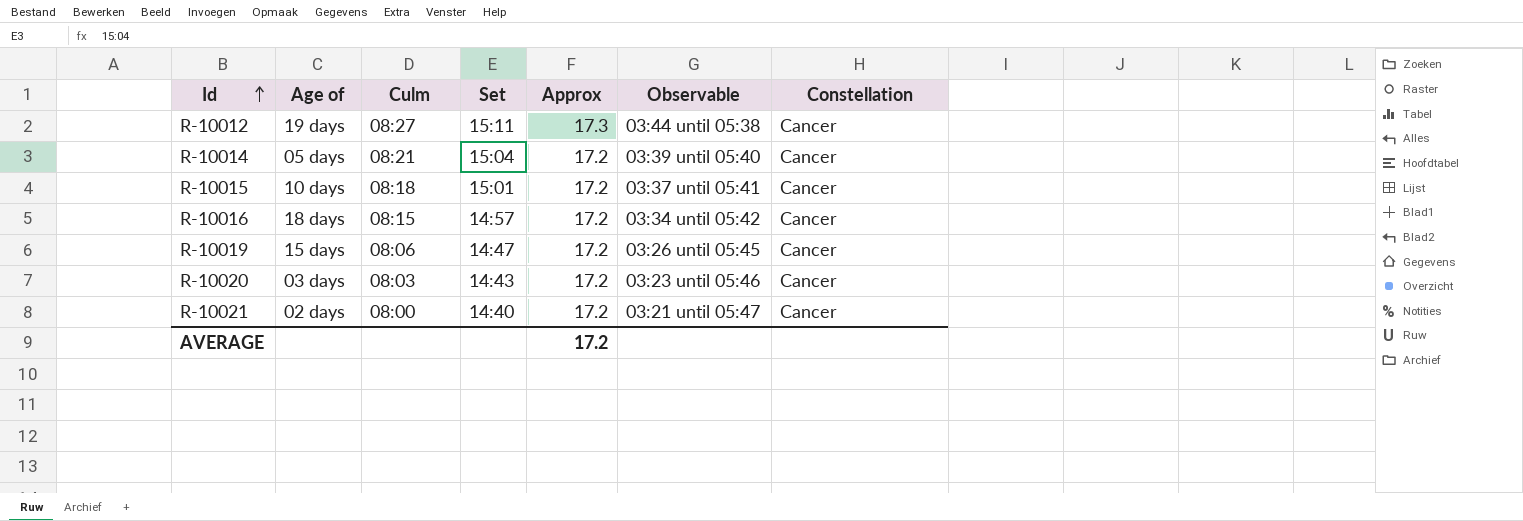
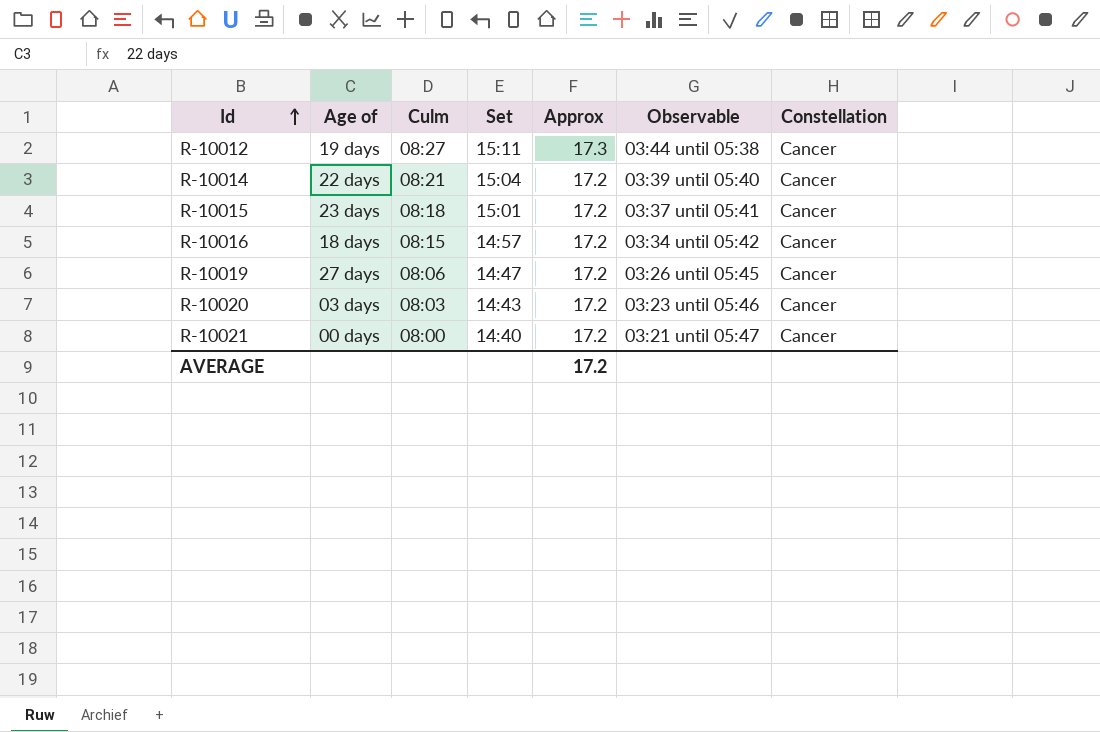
R-10014 | Age of: 05 days -> 22 days
R-10015 | Age of: 10 days -> 23 days
R-10019 | Age of: 15 days -> 27 days
R-10021 | Age of: 02 days -> 00 days

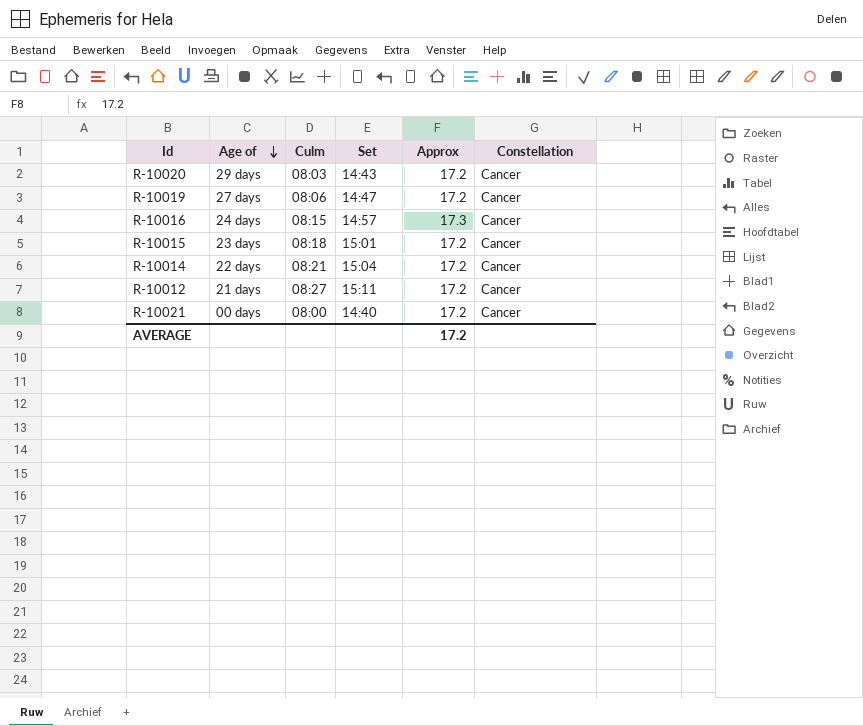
row order: Id ascending -> Age of descending
column Observable | position: 6 -> none
R-10020 | Age of: 03 days -> 29 days
R-10016 | Age of: 18 days -> 24 days
R-10016 | Approx: 17.2 -> 17.3
R-10012 | Age of: 19 days -> 21 days
R-10012 | Approx: 17.3 -> 17.2

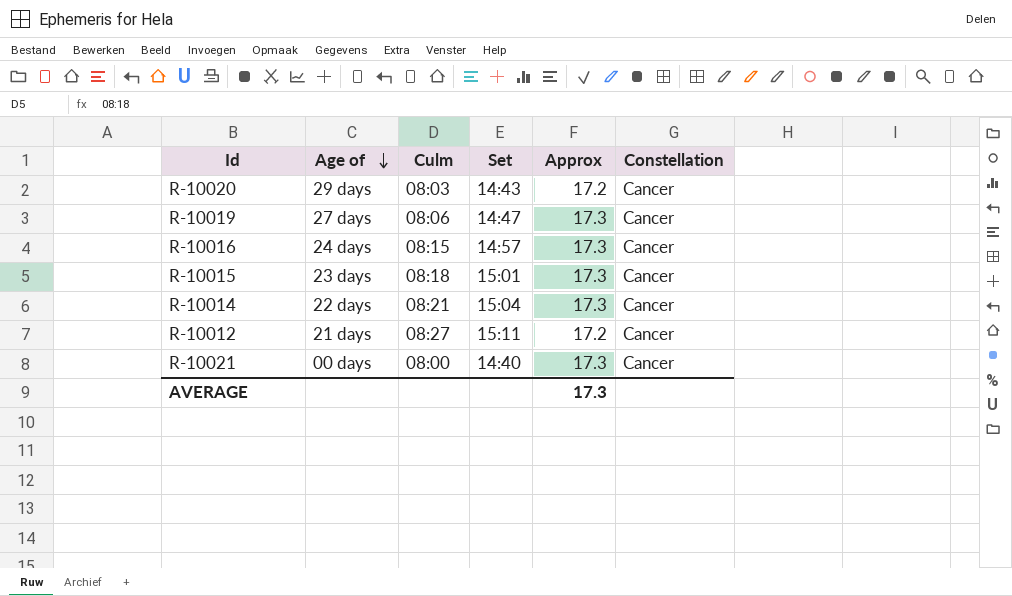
R-10019 | Approx: 17.2 -> 17.3
R-10015 | Approx: 17.2 -> 17.3
R-10014 | Approx: 17.2 -> 17.3
R-10021 | Approx: 17.2 -> 17.3
AVERAGE | Approx: 17.2 -> 17.3

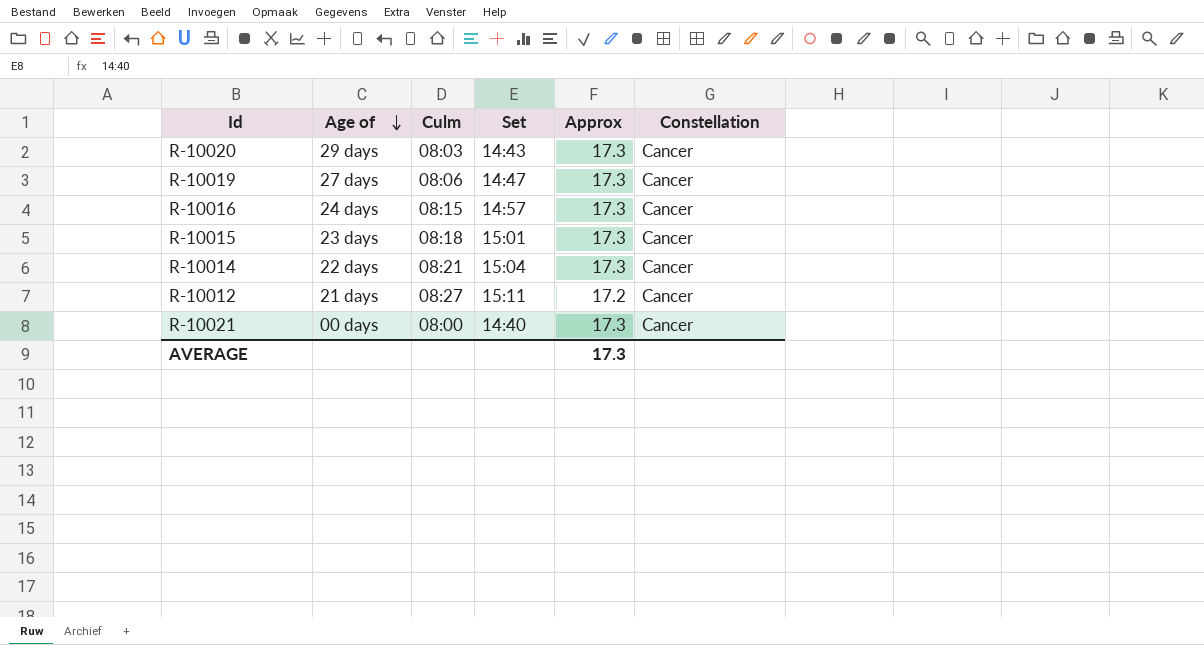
R-10020 | Approx: 17.2 -> 17.3

